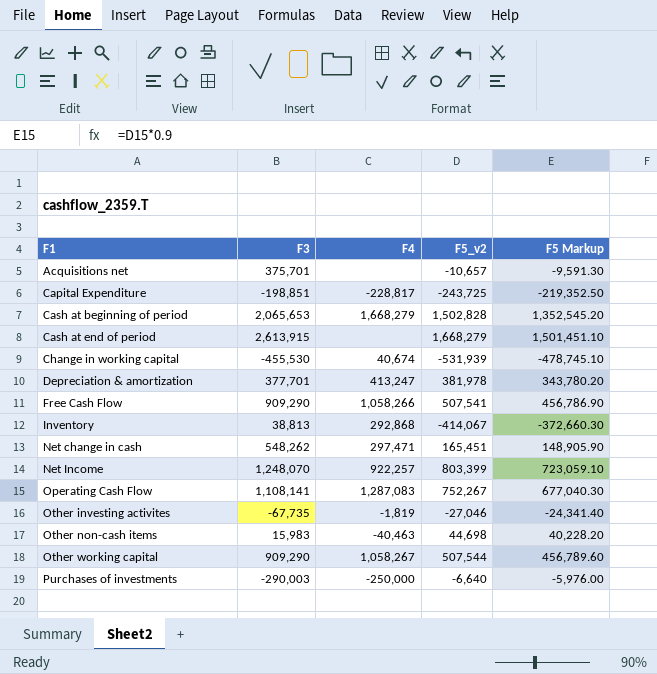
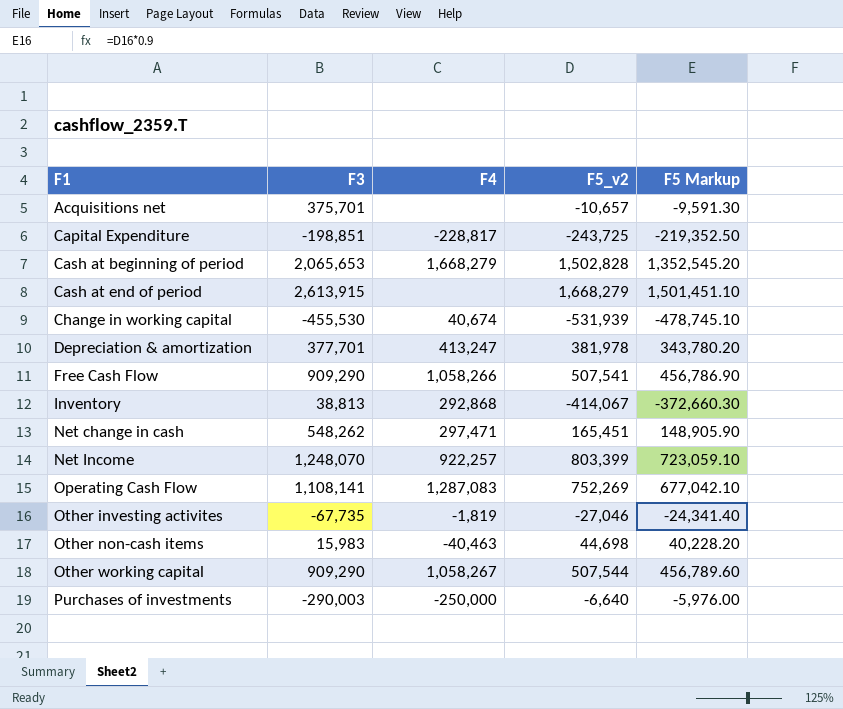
Operating Cash Flow | F5_v2: 752,267 -> 752,269
Operating Cash Flow | F5 Markup: 677,040.30 -> 677,042.10

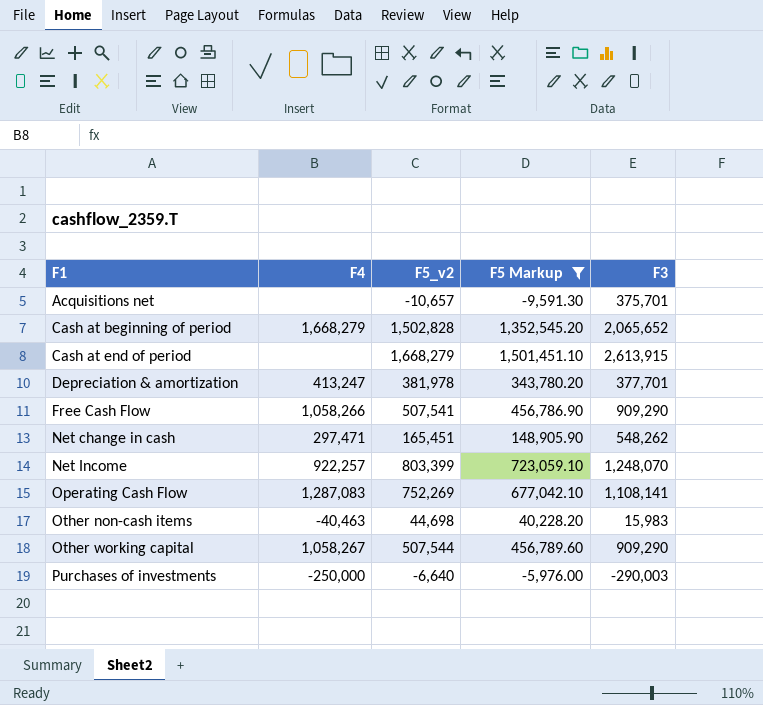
filter: none -> F5 Markup >= -9,591.30
column F3 | position: 2 -> 5
Cash at beginning of period | F3: 2,065,653 -> 2,065,652

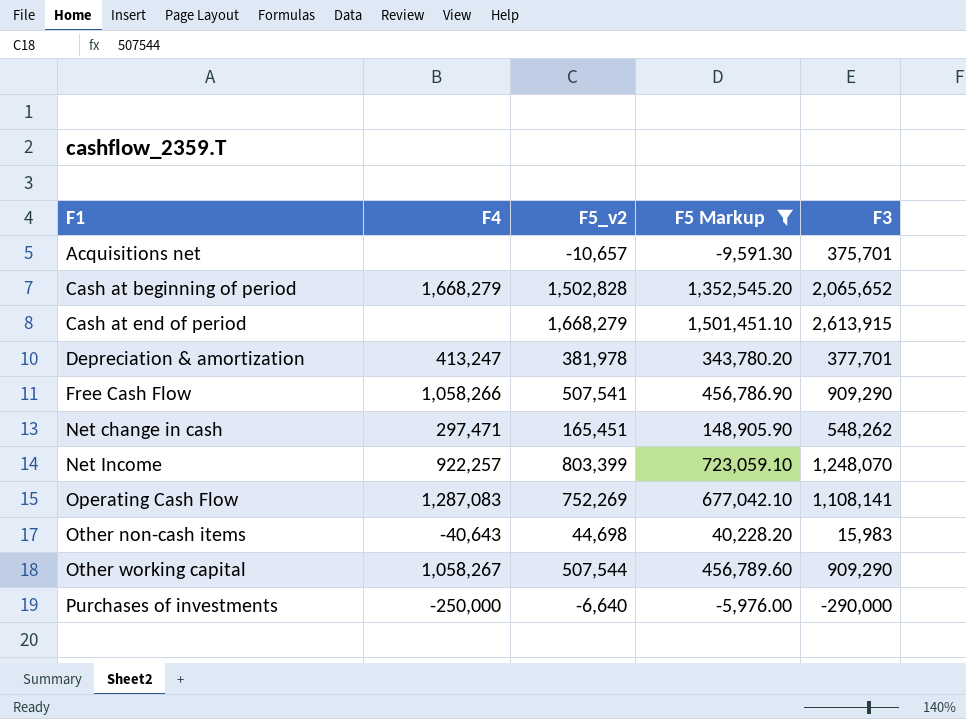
Other non-cash items | F4: -40,463 -> -40,643
Purchases of investments | F3: -290,003 -> -290,000

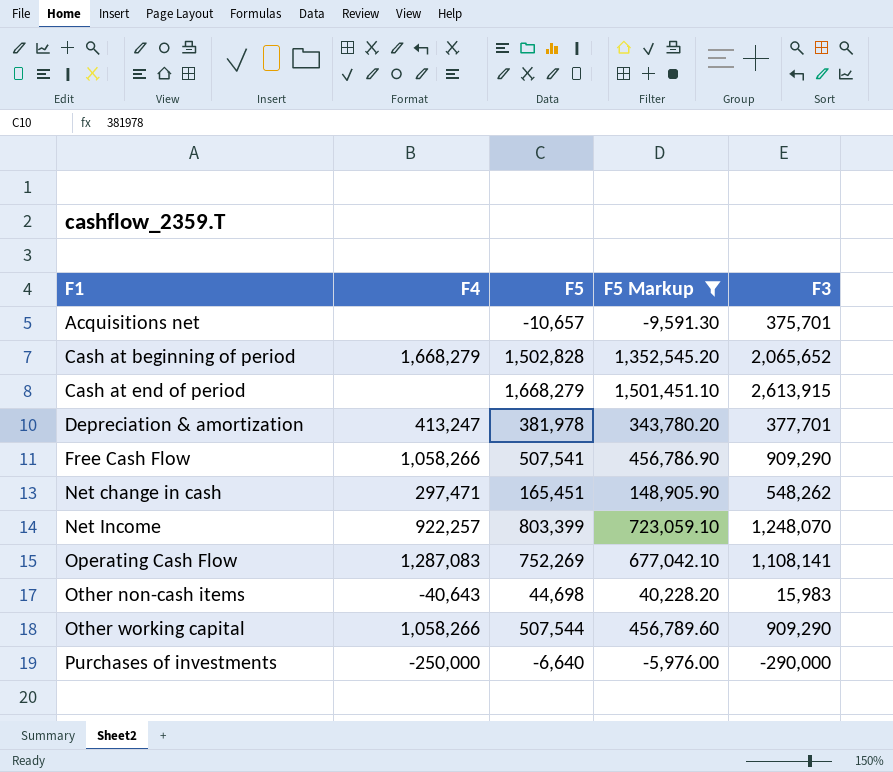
column name: F5_v2 -> F5
Other working capital | F4: 1,058,267 -> 1,058,266

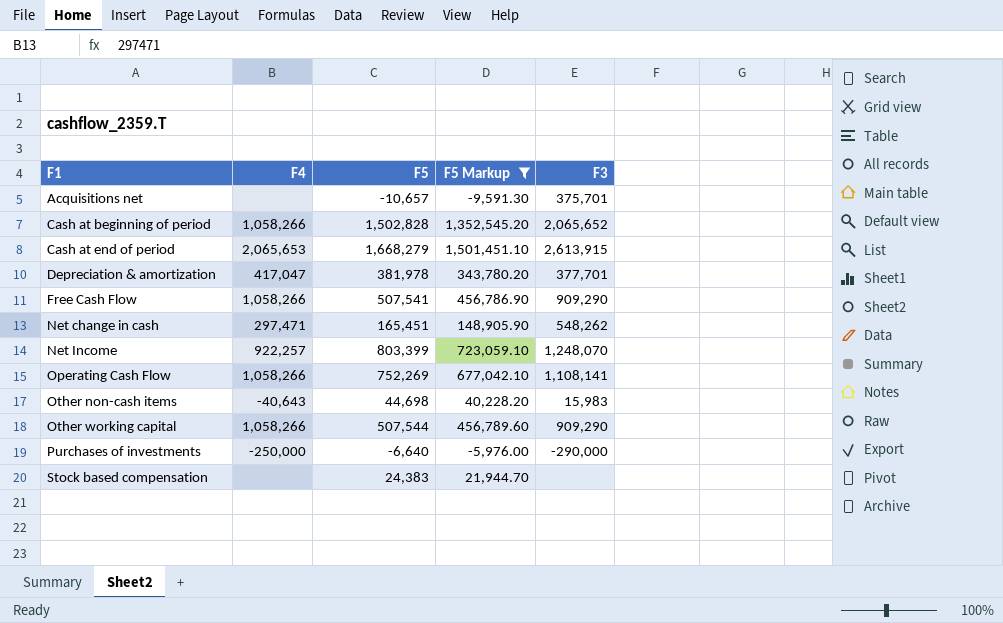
Cash at beginning of period | F4: 1,668,279 -> 1,058,266
Cash at end of period | F4: none -> 2,065,653
Depreciation & amortization | F4: 413,247 -> 417,047
Operating Cash Flow | F4: 1,287,083 -> 1,058,266
row Stock based compensation: none -> none | 24,383 | 21,944.70 | none

